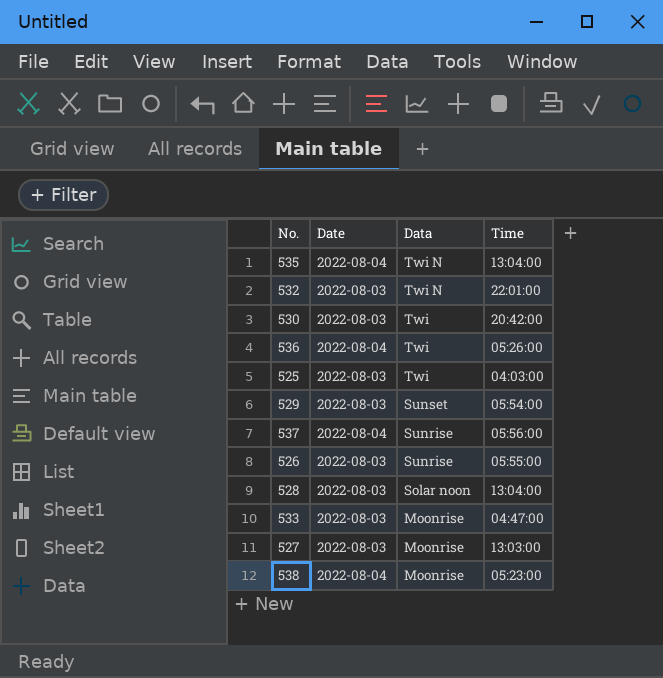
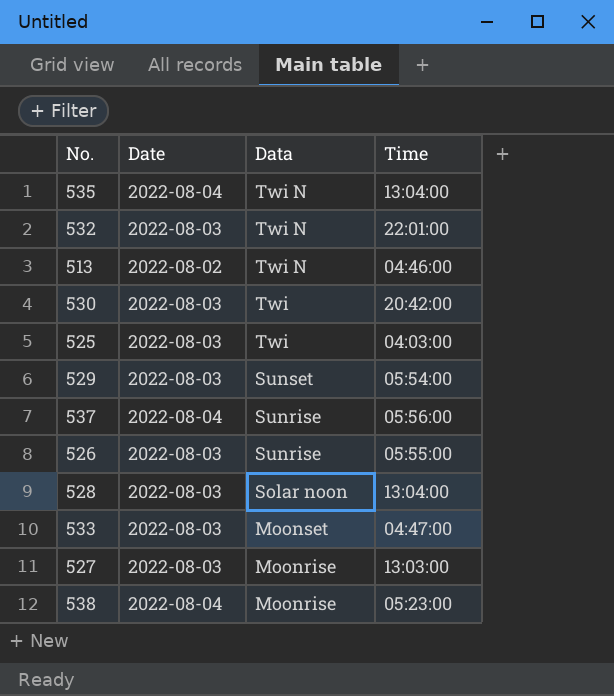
row 536: 2022-08-04 | Twi | 05:26:00 -> none
row 513: none -> 2022-08-02 | Twi N | 04:46:00
533 | Data: Moonrise -> Moonset

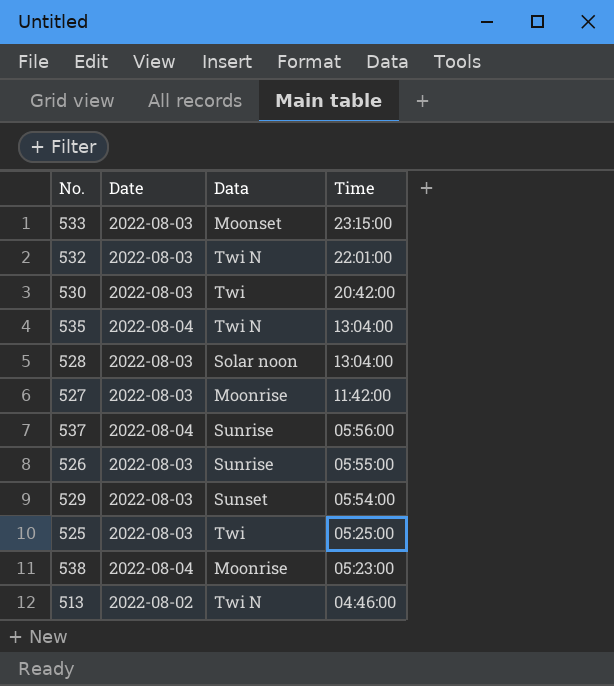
row order: Data descending -> Time descending
533 | Time: 04:47:00 -> 23:15:00
527 | Time: 13:03:00 -> 11:42:00
525 | Time: 04:03:00 -> 05:25:00

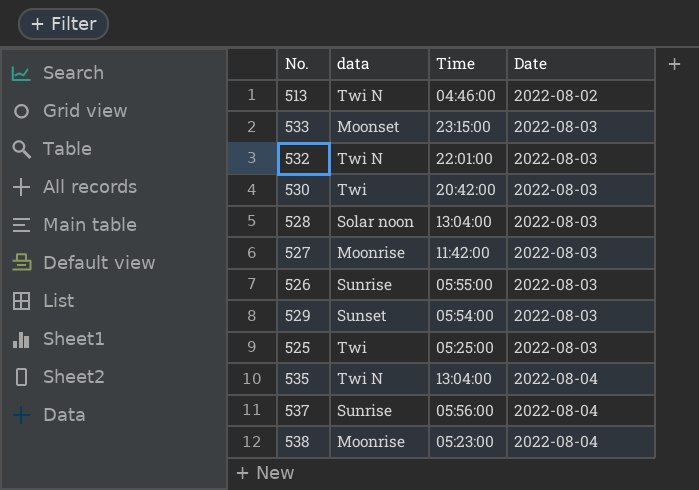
row order: Time descending -> Date ascending
column name: Data -> data
column Date | position: 2 -> 4

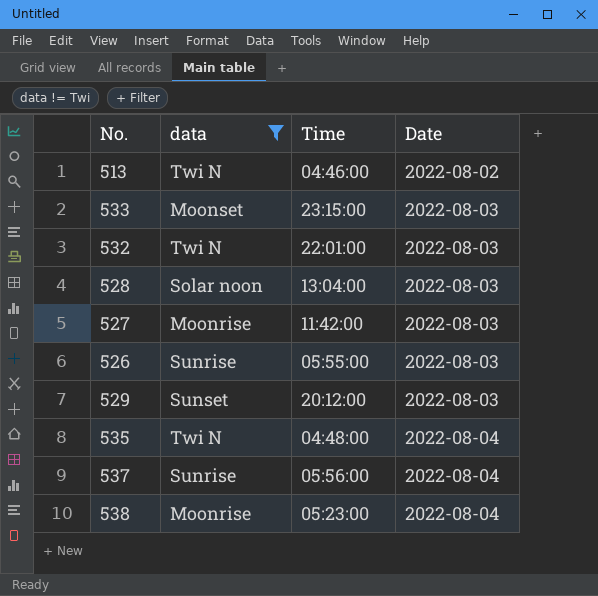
filter: none -> data != Twi
529 | Time: 05:54:00 -> 20:12:00
535 | Time: 13:04:00 -> 04:48:00

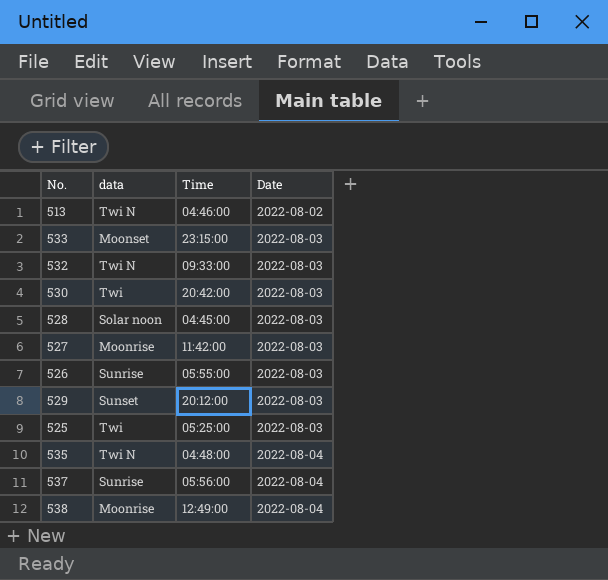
filter: data != Twi -> none
532 | Time: 22:01:00 -> 09:33:00
528 | Time: 13:04:00 -> 04:45:00
538 | Time: 05:23:00 -> 12:49:00

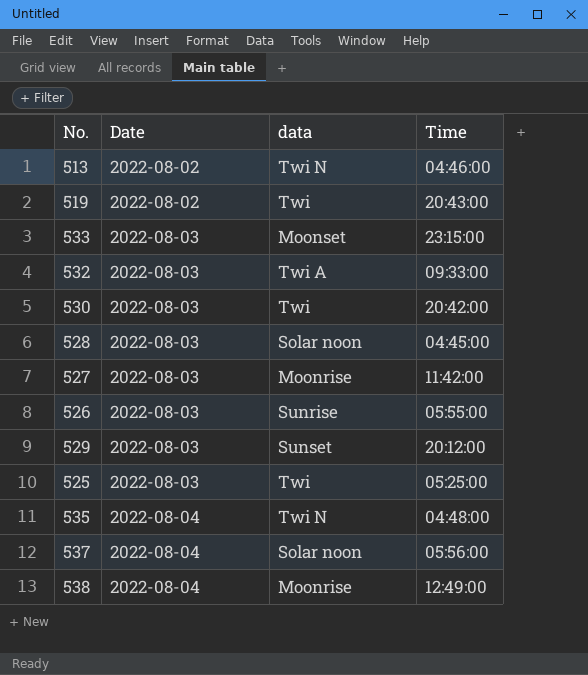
column Date | position: 4 -> 2
row 519: none -> 2022-08-02 | Twi | 20:43:00
532 | data: Twi N -> Twi A
537 | data: Sunrise -> Solar noon

